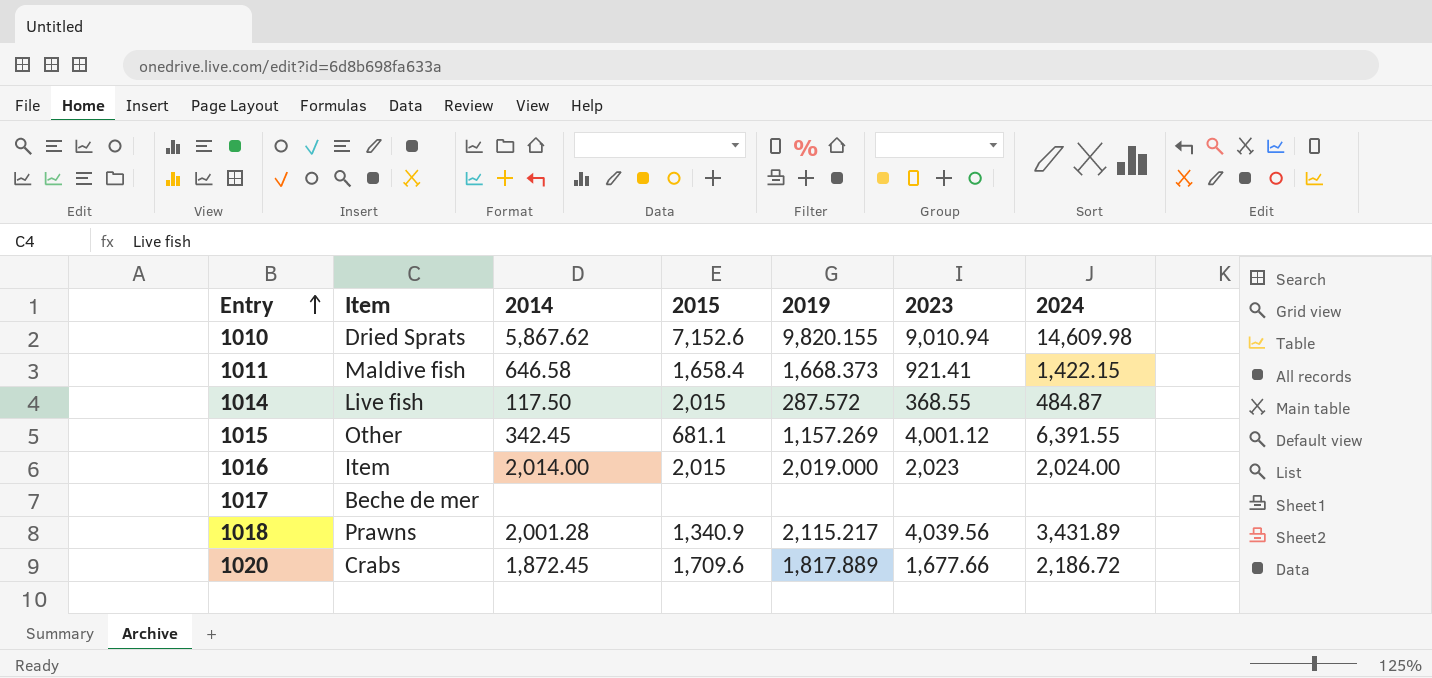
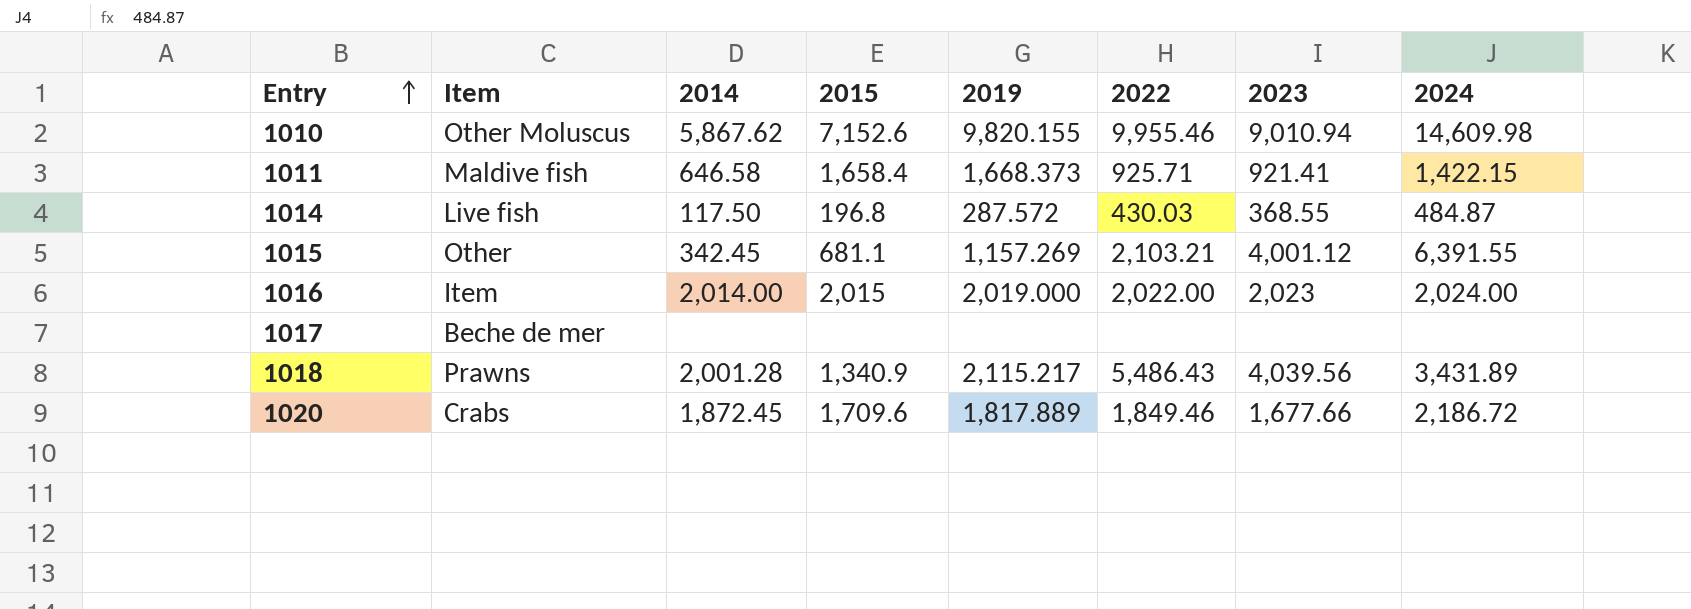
column 2022 | position: none -> 6
1010 | Item: Dried Sprats -> Other Moluscus
1014 | 2015: 2,015 -> 196.8

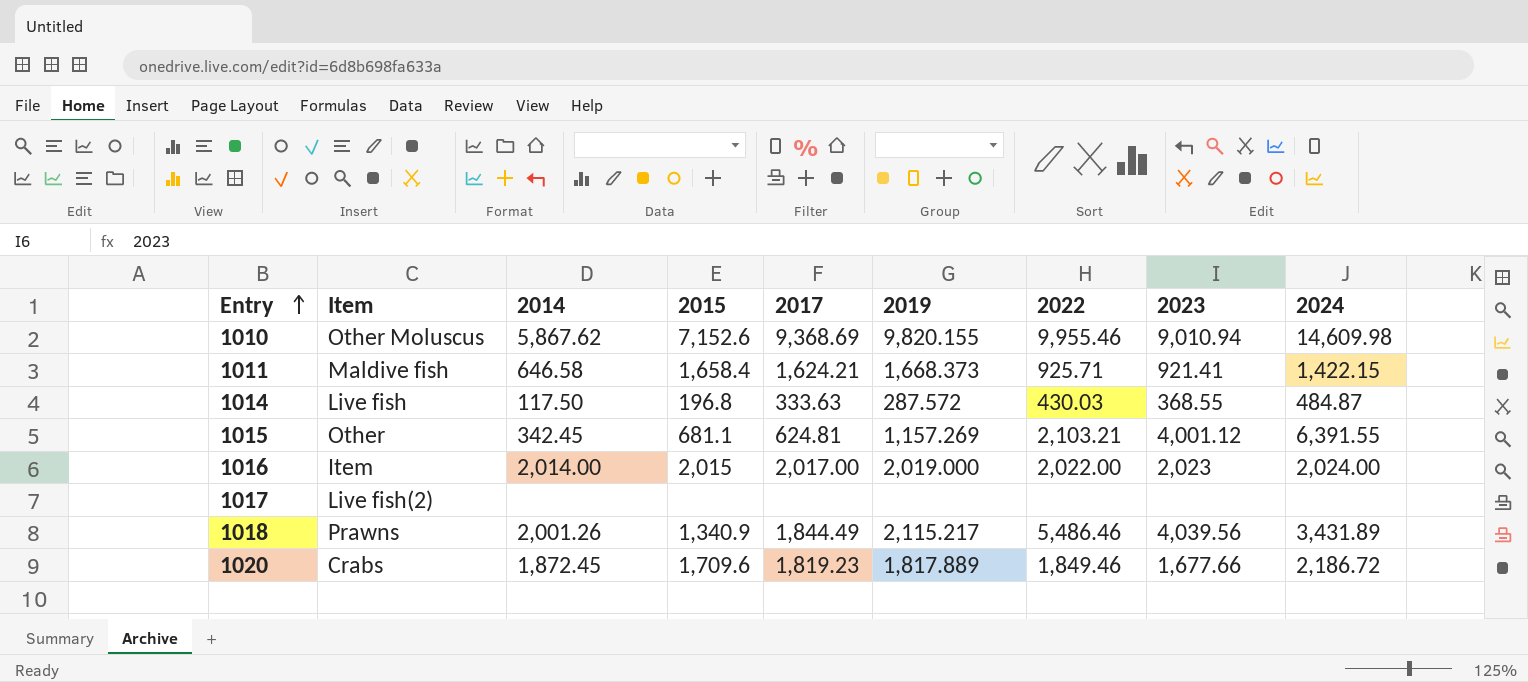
column 2017 | position: none -> 5
1017 | Item: Beche de mer -> Live fish(2)
1018 | 2014: 2,001.28 -> 2,001.26
1018 | 2022: 5,486.43 -> 5,486.46

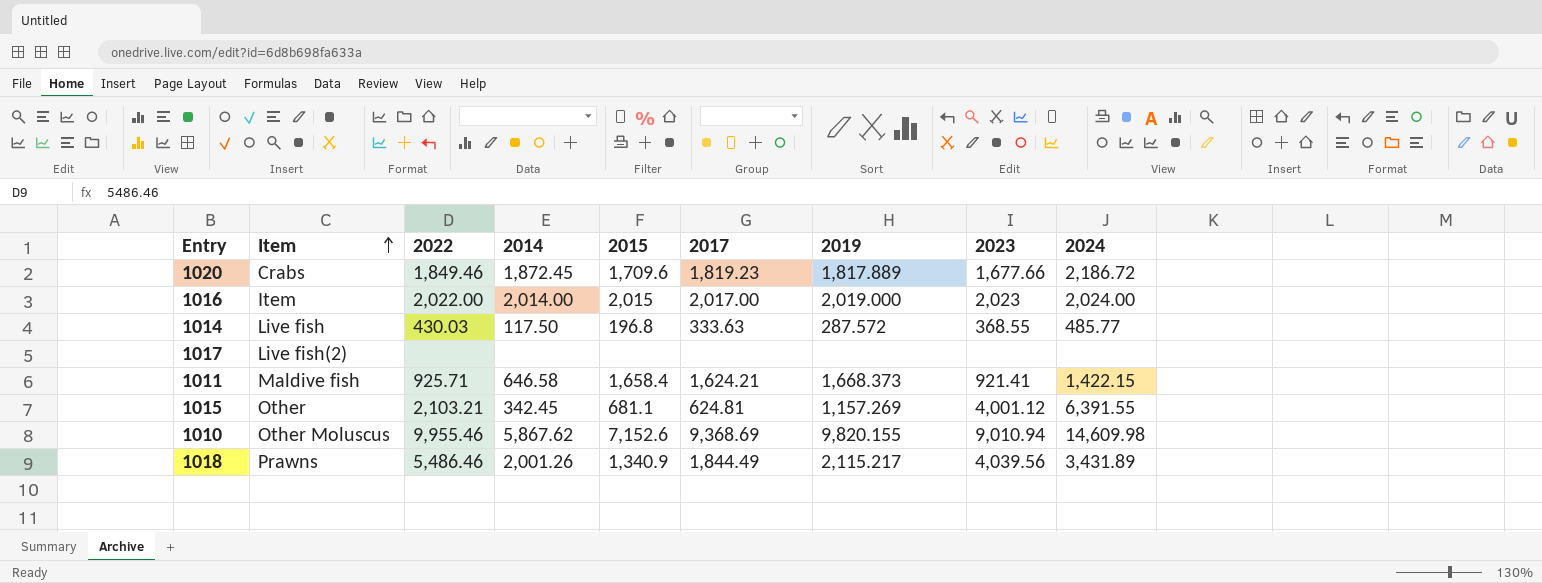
row order: Entry ascending -> Item ascending
column 2022 | position: 7 -> 3
1014 | 2024: 484.87 -> 485.77

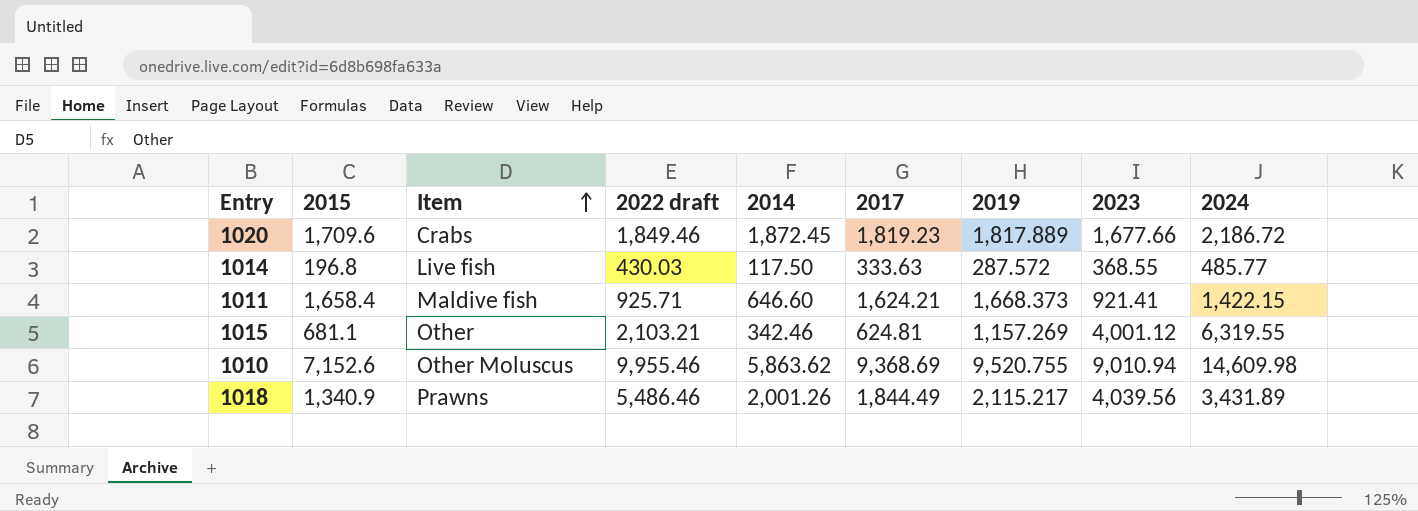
column 2015 | position: 5 -> 2
column name: 2022 -> 2022 draft
row 1016: Item | 2,022.00 | 2,014.00 | 2,015 | 2,017.00 | 2,019.000 | 2,023 | 2,024.00 -> none
row 1017: Live fish(2) | none | none | none | none | none | none | none -> none
1011 | 2014: 646.58 -> 646.60
1015 | 2014: 342.45 -> 342.46
1015 | 2024: 6,391.55 -> 6,319.55
1010 | 2014: 5,867.62 -> 5,863.62
1010 | 2019: 9,820.155 -> 9,520.755

